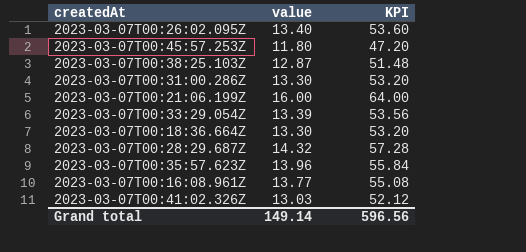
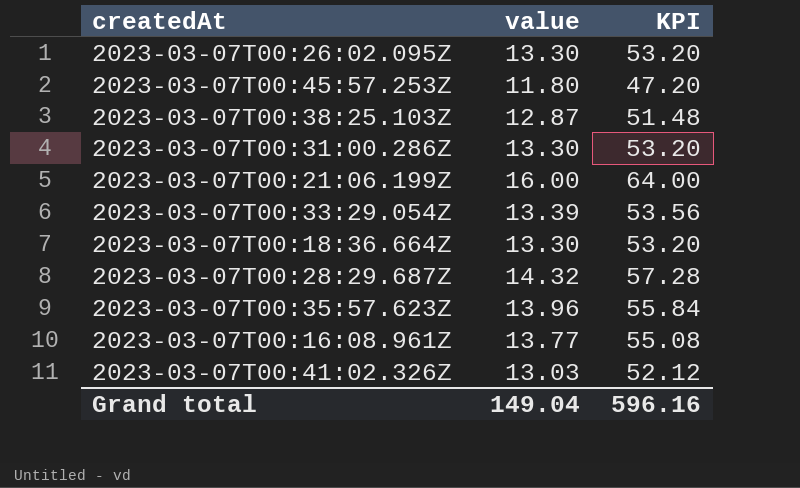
2023-03-07T00:26:02.095Z | value: 13.40 -> 13.30
2023-03-07T00:26:02.095Z | KPI: 53.60 -> 53.20
Grand total | value: 149.14 -> 149.04
Grand total | KPI: 596.56 -> 596.16

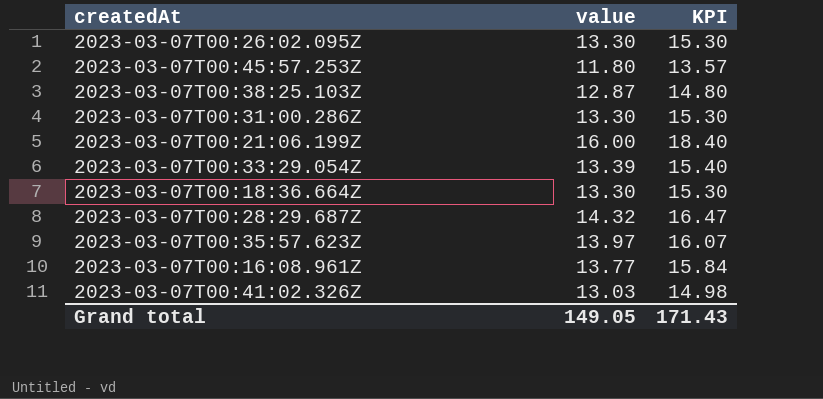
column KPI | formula: [value] * 4 -> [value] * 1.15
2023-03-07T00:35:57.623Z | value: 13.96 -> 13.97
Grand total | value: 149.04 -> 149.05
Grand total | KPI: 596.16 -> 171.43

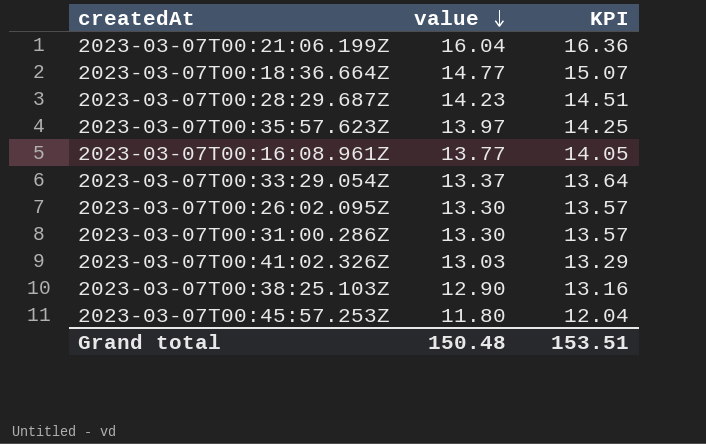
row order: none -> value descending
column KPI | formula: [value] * 1.15 -> [value] * 1.02
2023-03-07T00:21:06.199Z | value: 16.00 -> 16.04
2023-03-07T00:18:36.664Z | value: 13.30 -> 14.77
2023-03-07T00:28:29.687Z | value: 14.32 -> 14.23
2023-03-07T00:33:29.054Z | value: 13.39 -> 13.37
2023-03-07T00:38:25.103Z | value: 12.87 -> 12.90
Grand total | value: 149.05 -> 150.48
Grand total | KPI: 171.43 -> 153.51

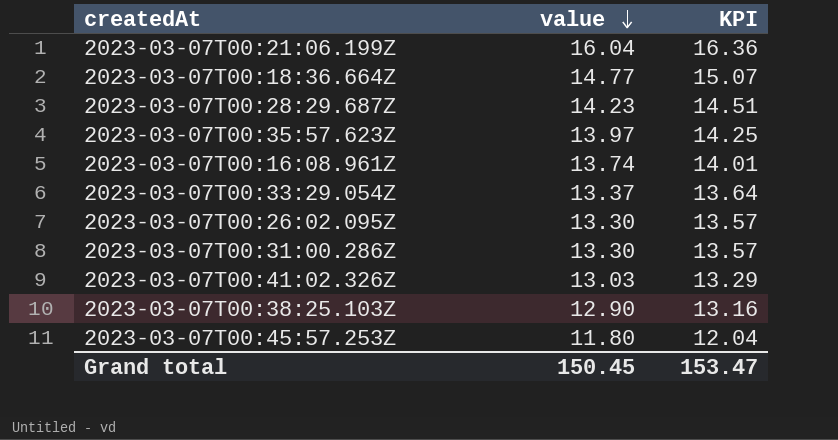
2023-03-07T00:16:08.961Z | value: 13.77 -> 13.74
2023-03-07T00:16:08.961Z | KPI: 14.05 -> 14.01
Grand total | value: 150.48 -> 150.45
Grand total | KPI: 153.51 -> 153.47

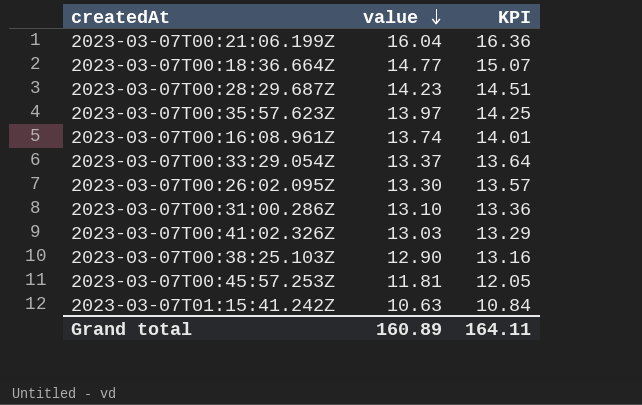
2023-03-07T00:31:00.286Z | value: 13.30 -> 13.10
2023-03-07T00:31:00.286Z | KPI: 13.57 -> 13.36
2023-03-07T00:45:57.253Z | value: 11.80 -> 11.81
2023-03-07T00:45:57.253Z | KPI: 12.04 -> 12.05
row 2023-03-07T01:15:41.242Z: none -> 10.63 | 10.84
Grand total | value: 150.45 -> 160.89
Grand total | KPI: 153.47 -> 164.11

